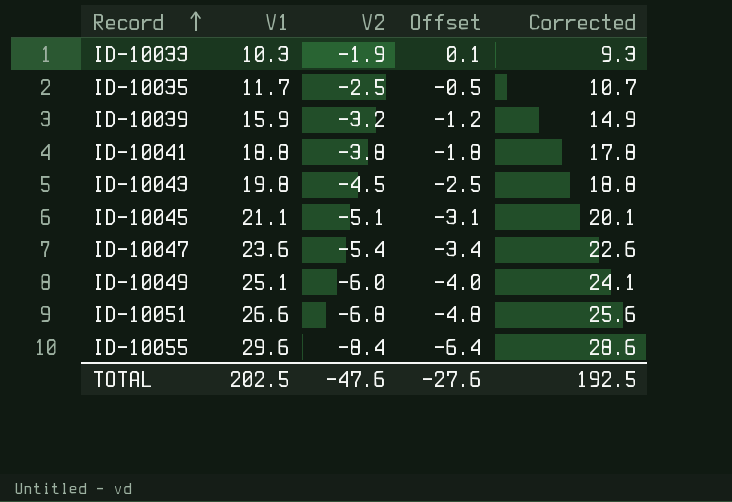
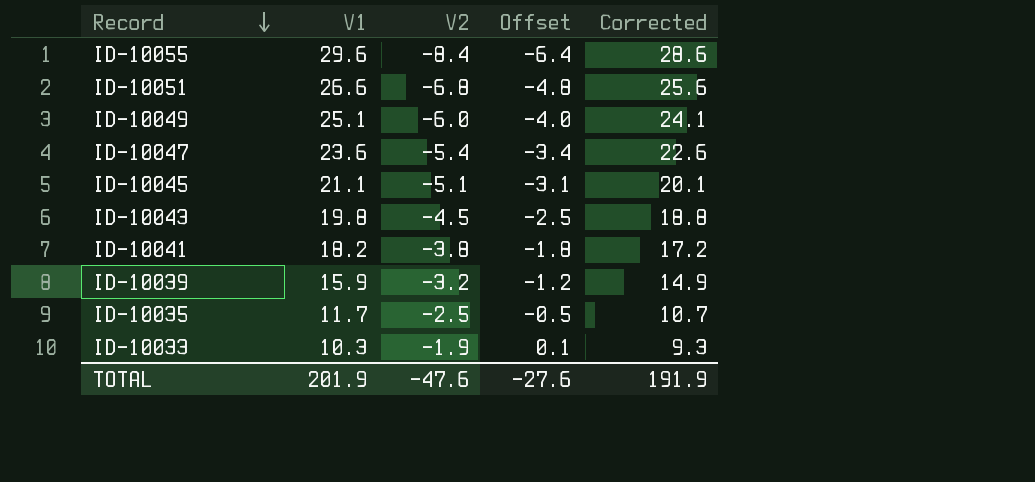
row order: Record ascending -> Record descending
ID-10041 | V1: 18.8 -> 18.2
ID-10041 | Corrected: 17.8 -> 17.2
TOTAL | V1: 202.5 -> 201.9
TOTAL | Corrected: 192.5 -> 191.9

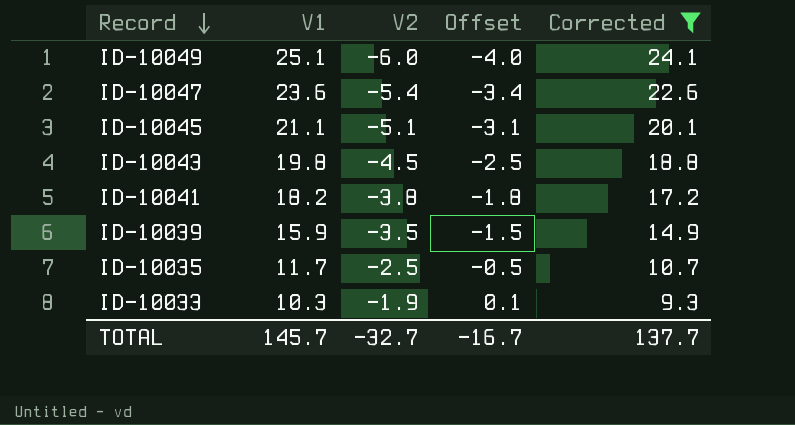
filter: none -> Corrected <= 24.1
ID-10039 | V2: -3.2 -> -3.5
ID-10039 | Offset: -1.2 -> -1.5
TOTAL | V1: 201.9 -> 145.7
TOTAL | V2: -47.6 -> -32.7
TOTAL | Offset: -27.6 -> -16.7
TOTAL | Corrected: 191.9 -> 137.7

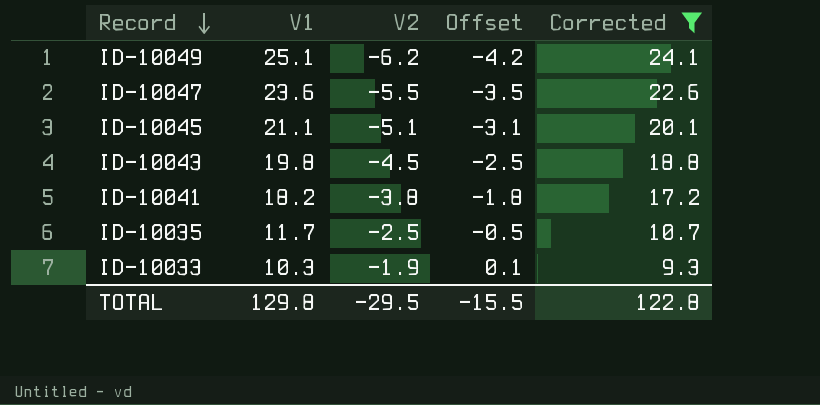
row ID-10039: 15.9 | -3.5 | -1.5 | 14.9 -> none
ID-10049 | V2: -6.0 -> -6.2
ID-10049 | Offset: -4.0 -> -4.2
ID-10047 | V2: -5.4 -> -5.5
ID-10047 | Offset: -3.4 -> -3.5
TOTAL | V1: 145.7 -> 129.8
TOTAL | V2: -32.7 -> -29.5
TOTAL | Offset: -16.7 -> -15.5
TOTAL | Corrected: 137.7 -> 122.8

